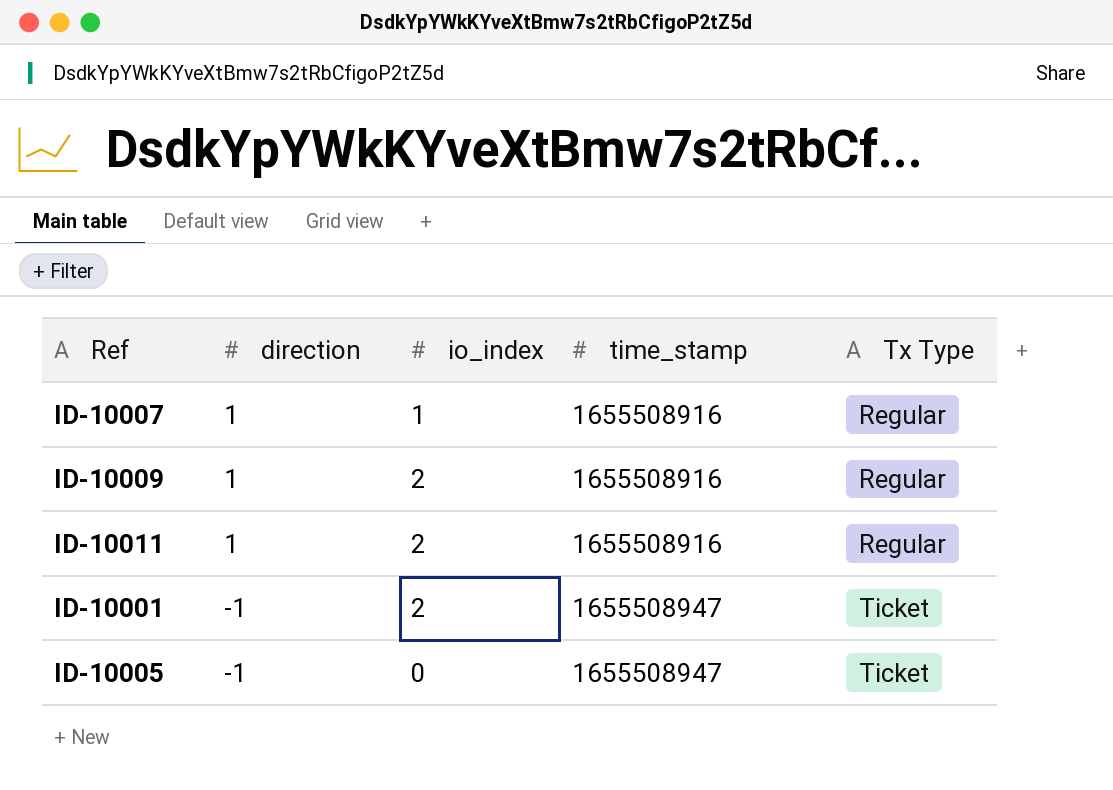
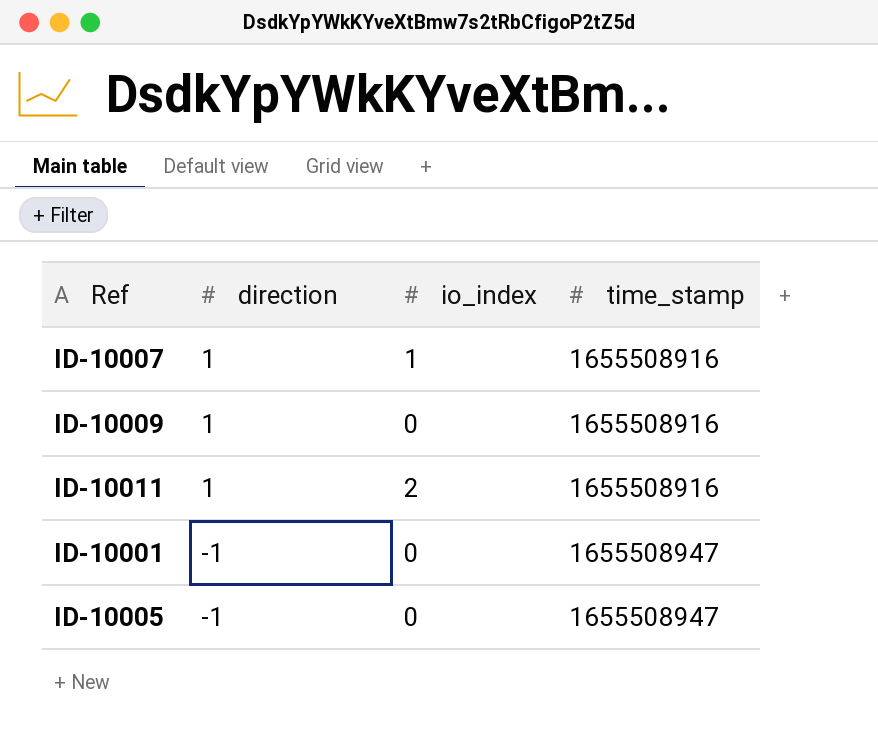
column Tx Type | position: 5 -> none
ID-10009 | io_index: 2 -> 0
ID-10001 | io_index: 2 -> 0

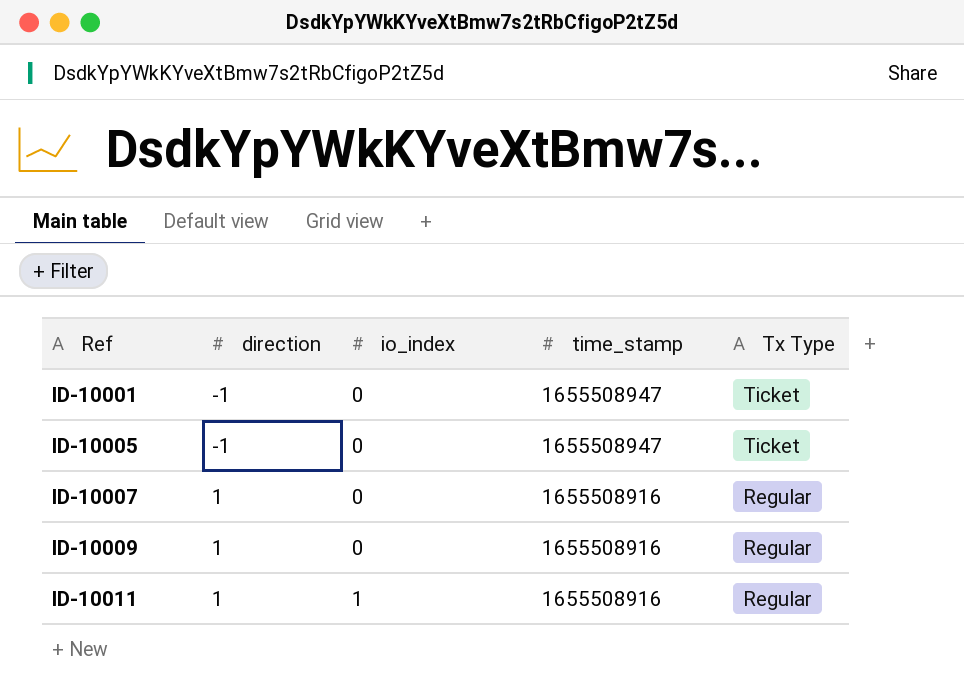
row order: direction descending -> Ref ascending
column Tx Type | position: none -> 5
ID-10007 | io_index: 1 -> 0
ID-10011 | io_index: 2 -> 1

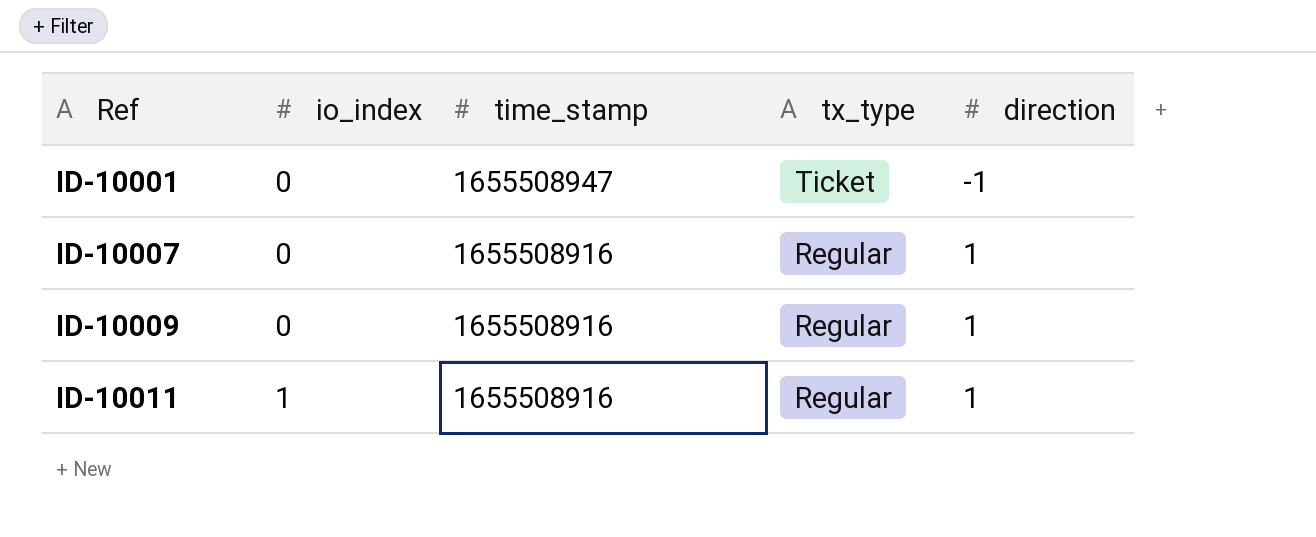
column name: Tx Type -> tx_type
column direction | position: 2 -> 5
row ID-10005: -1 | 0 | 1655508947 | Ticket -> none

